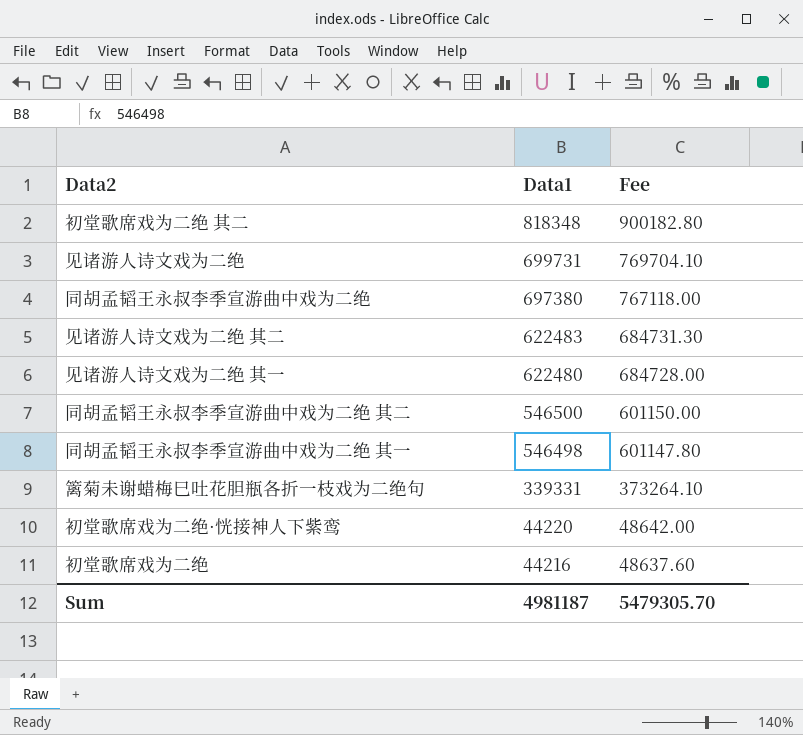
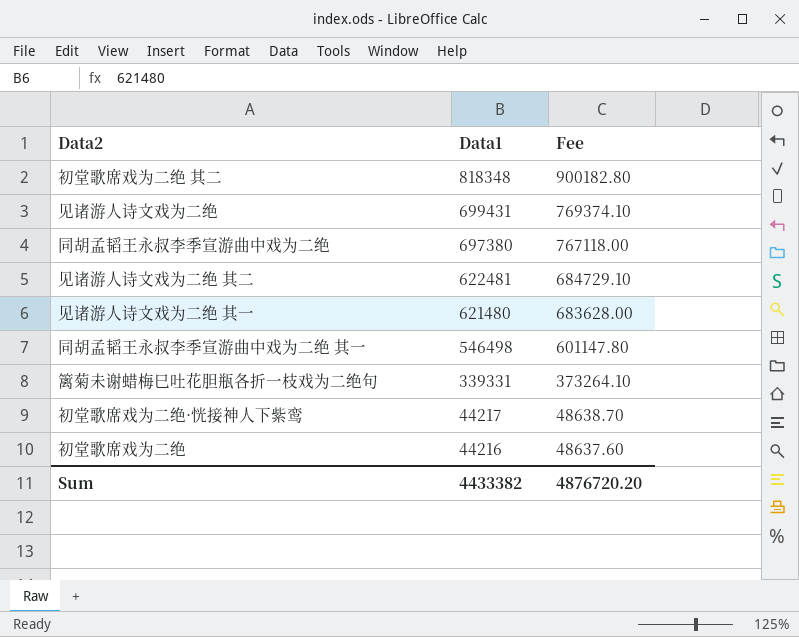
row 同胡孟韬王永叔李季宣游曲中戏为二绝 其二: 546500 | 601150.00 -> none
见诸游人诗文戏为二绝 | Data1: 699731 -> 699431
见诸游人诗文戏为二绝 | Fee: 769704.10 -> 769374.10
见诸游人诗文戏为二绝 其二 | Data1: 622483 -> 622481
见诸游人诗文戏为二绝 其二 | Fee: 684731.30 -> 684729.10
见诸游人诗文戏为二绝 其一 | Data1: 622480 -> 621480
见诸游人诗文戏为二绝 其一 | Fee: 684728.00 -> 683628.00
初堂歌席戏为二绝·恍接神人下紫鸾 | Data1: 44220 -> 44217
初堂歌席戏为二绝·恍接神人下紫鸾 | Fee: 48642.00 -> 48638.70
Sum | Data1: 4981187 -> 4433382
Sum | Fee: 5479305.70 -> 4876720.20

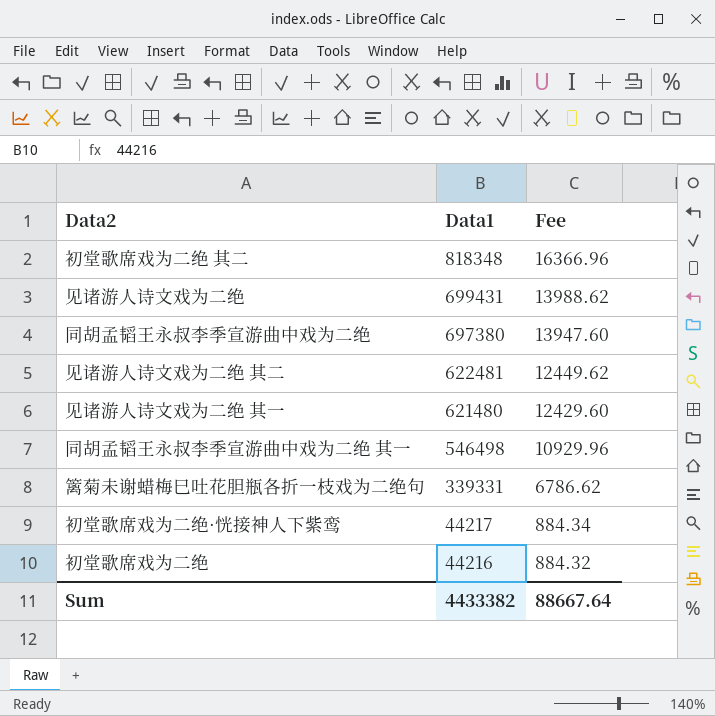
column Fee | formula: [Data1] * 1.1 -> [Data1] * 0.02
Sum | Fee: 4876720.20 -> 88667.64

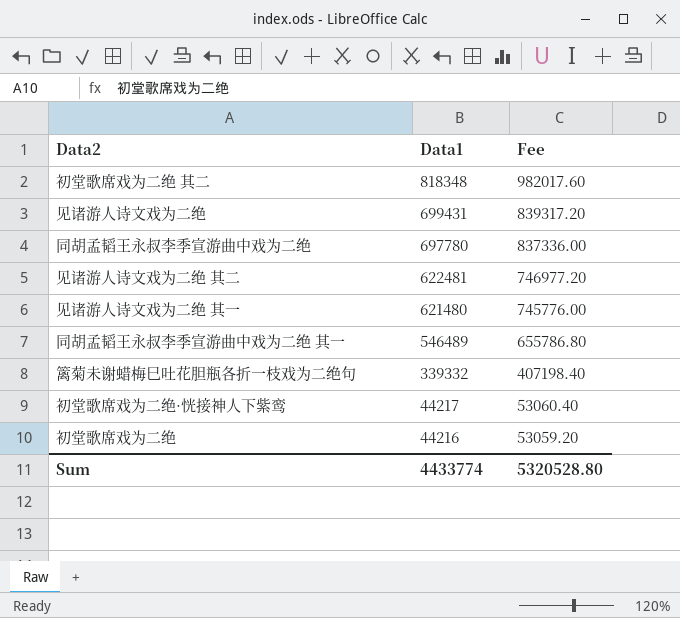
column Fee | formula: [Data1] * 0.02 -> [Data1] * 1.2
同胡孟韬王永叔李季宣游曲中戏为二绝 | Data1: 697380 -> 697780
同胡孟韬王永叔李季宣游曲中戏为二绝 其一 | Data1: 546498 -> 546489
篱菊未谢蜡梅巳吐花胆瓶各折一枝戏为二绝句 | Data1: 339331 -> 339332
Sum | Data1: 4433382 -> 4433774
Sum | Fee: 88667.64 -> 5320528.80

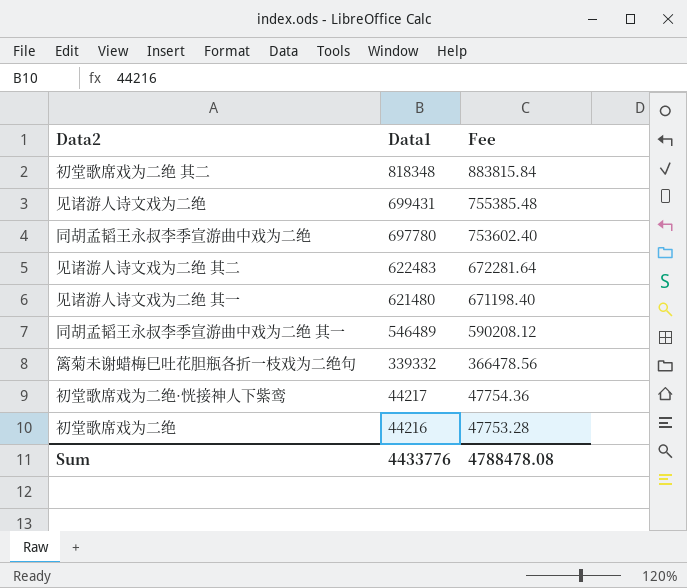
column Fee | formula: [Data1] * 1.2 -> [Data1] * 1.08
见诸游人诗文戏为二绝 其二 | Data1: 622481 -> 622483
Sum | Data1: 4433774 -> 4433776
Sum | Fee: 5320528.80 -> 4788478.08

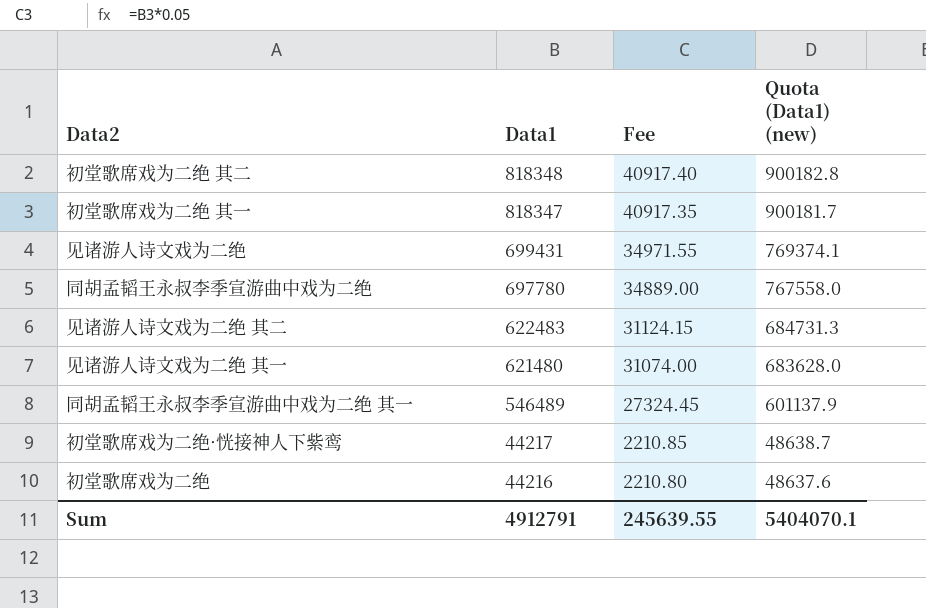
column Fee | formula: [Data1] * 1.08 -> [Data1] * 0.05
column Quota (Data1) (new) | formula: none -> [Data1] * 1.1
row 篱菊未谢蜡梅巳吐花胆瓶各折一枝戏为二绝句: 339332 | 366478.56 -> none
row 初堂歌席戏为二绝 其一: none -> 818347 | 40917.35 | 900181.7
Sum | Data1: 4433776 -> 4912791
Sum | Fee: 4788478.08 -> 245639.55

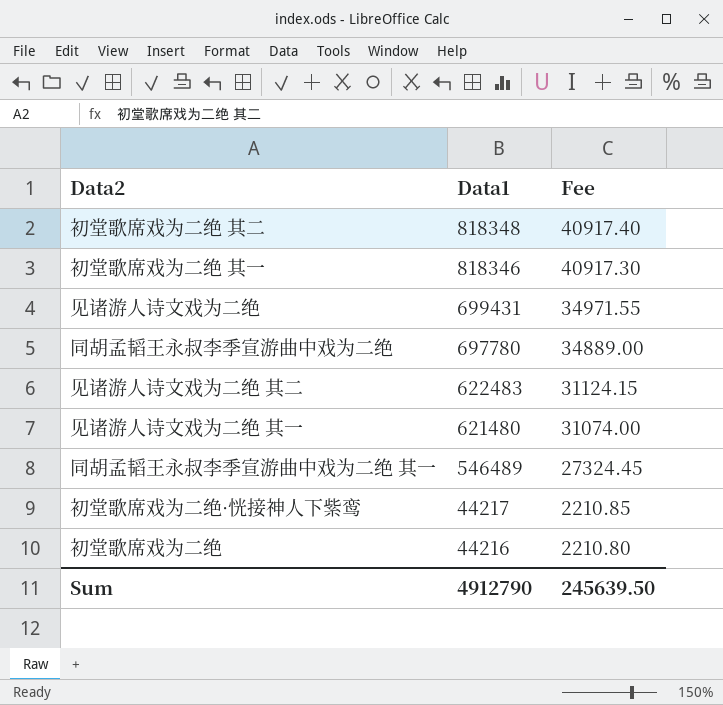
column Quota (Data1) (new) | formula: [Data1] * 1.1 -> none
初堂歌席戏为二绝 其一 | Data1: 818347 -> 818346
初堂歌席戏为二绝 其一 | Fee: 40917.35 -> 40917.30
Sum | Data1: 4912791 -> 4912790
Sum | Fee: 245639.55 -> 245639.50

